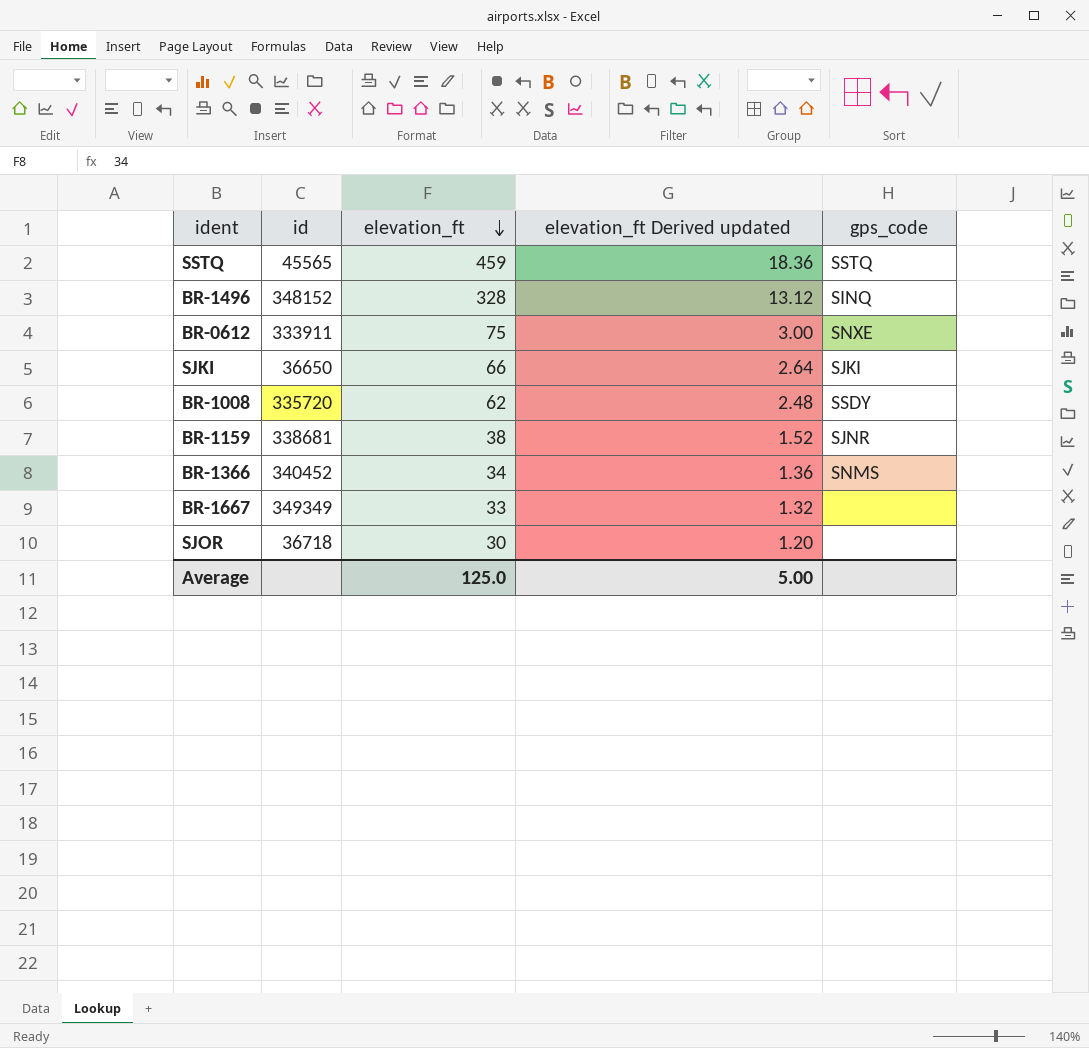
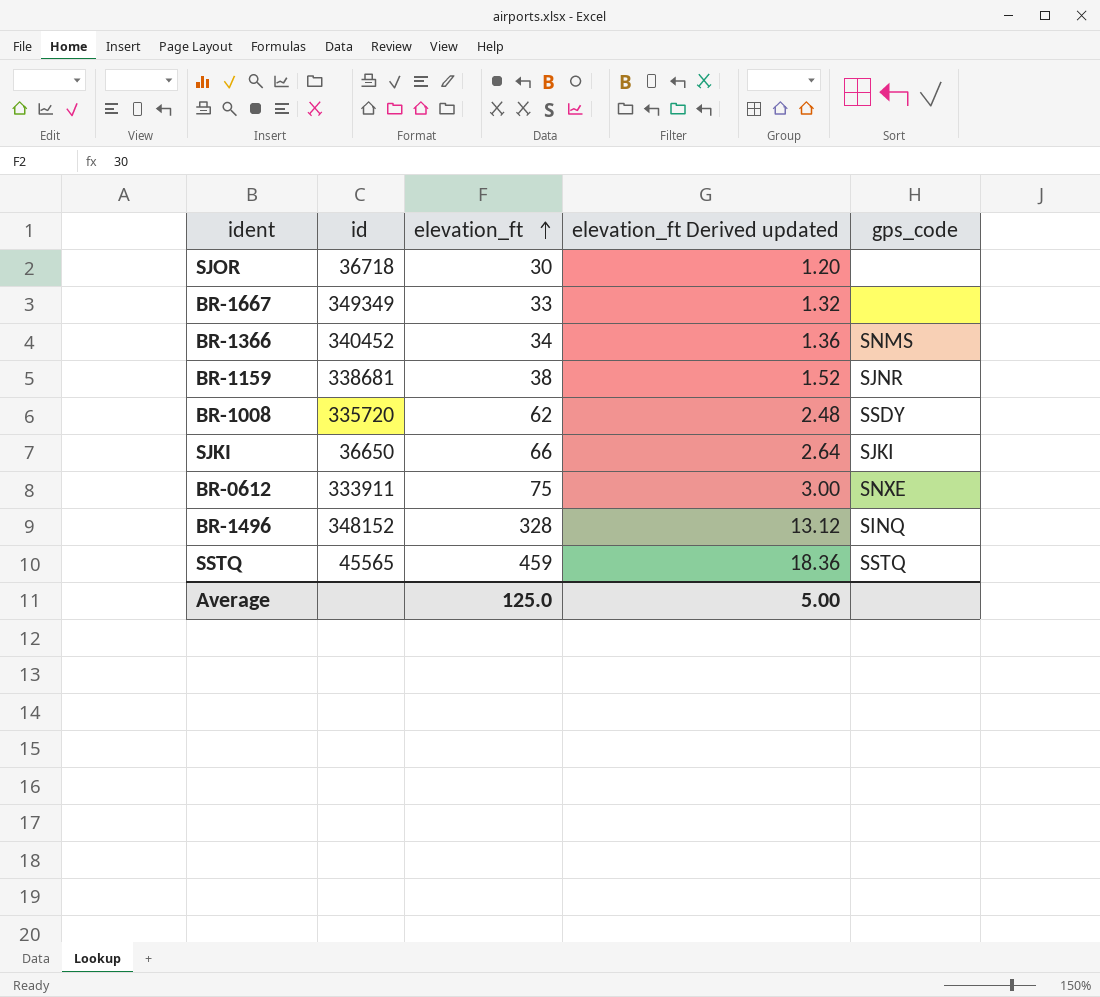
row order: elevation_ft descending -> elevation_ft ascending

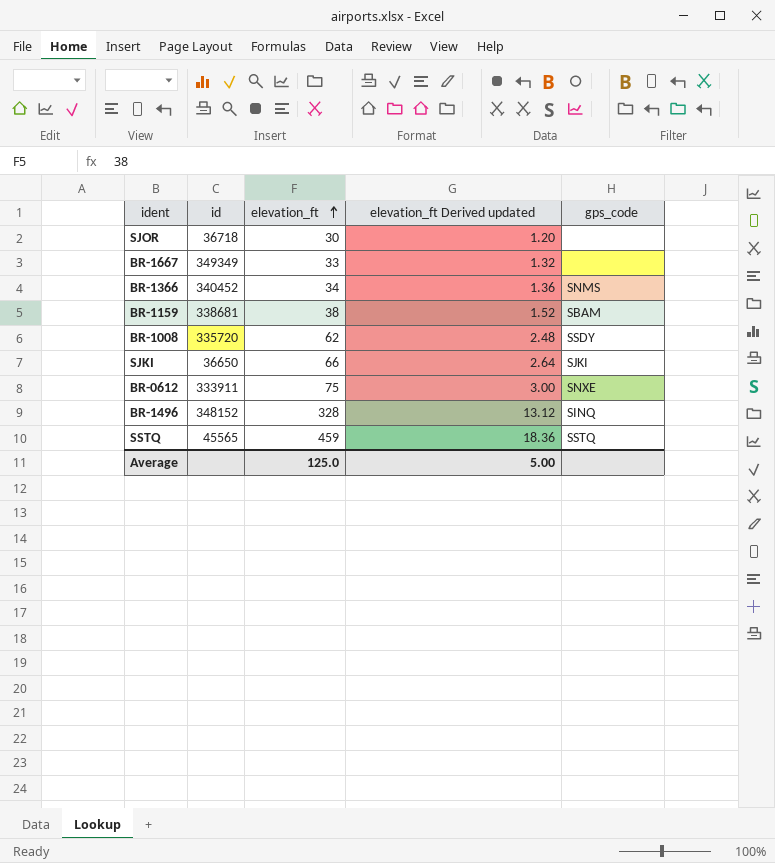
BR-1159 | gps_code: SJNR -> SBAM

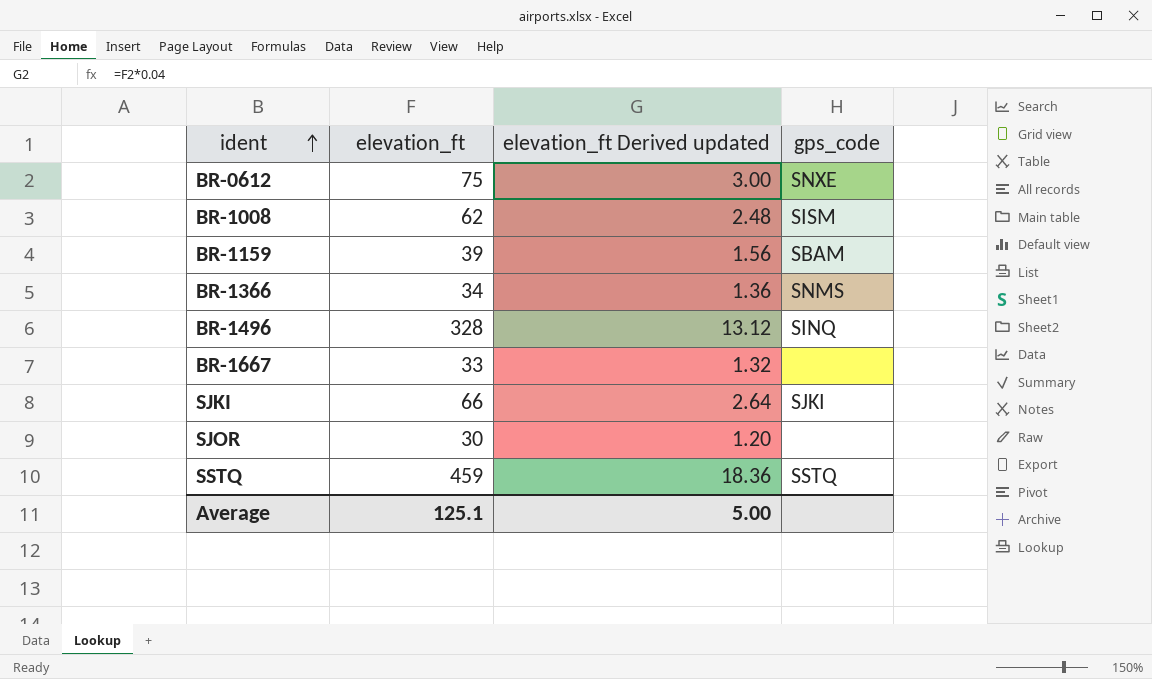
row order: elevation_ft ascending -> ident ascending
column id | position: 2 -> none
BR-1008 | gps_code: SSDY -> SISM
BR-1159 | elevation_ft: 38 -> 39
BR-1159 | elevation_ft Derived updated: 1.52 -> 1.56
Average | elevation_ft: 125.0 -> 125.1

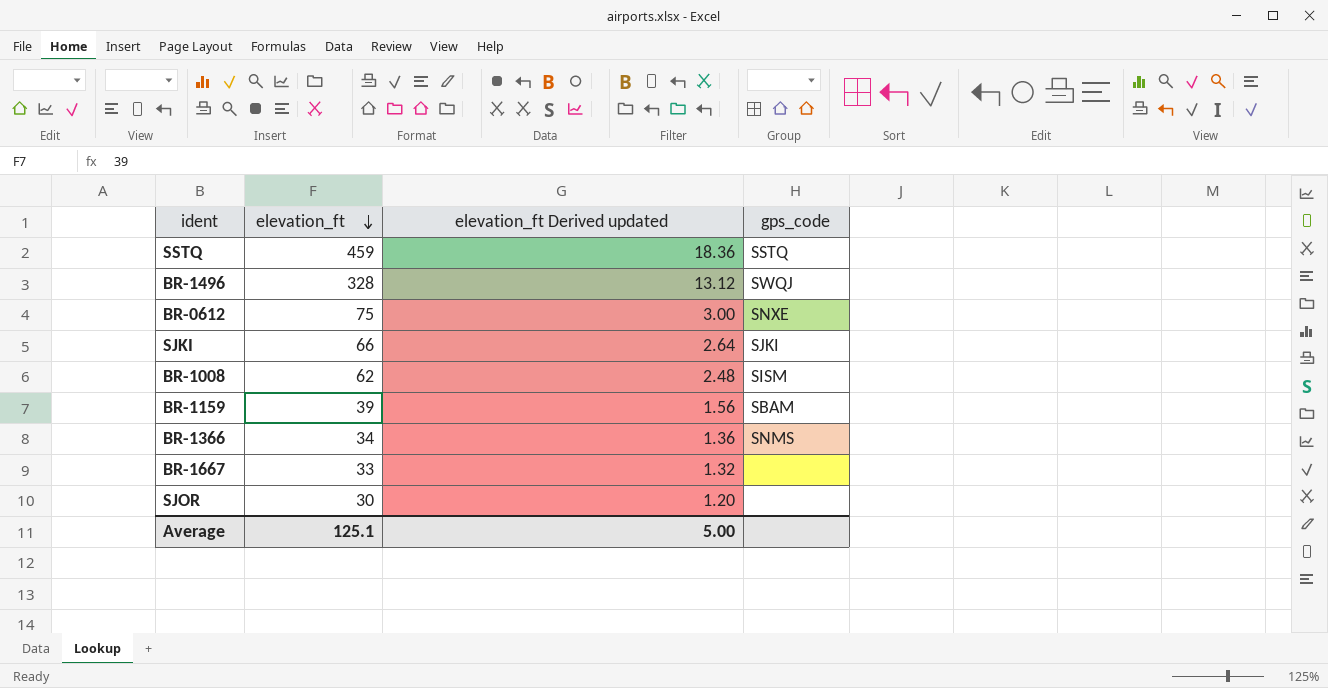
row order: ident ascending -> elevation_ft descending
BR-1496 | gps_code: SINQ -> SWQJ

